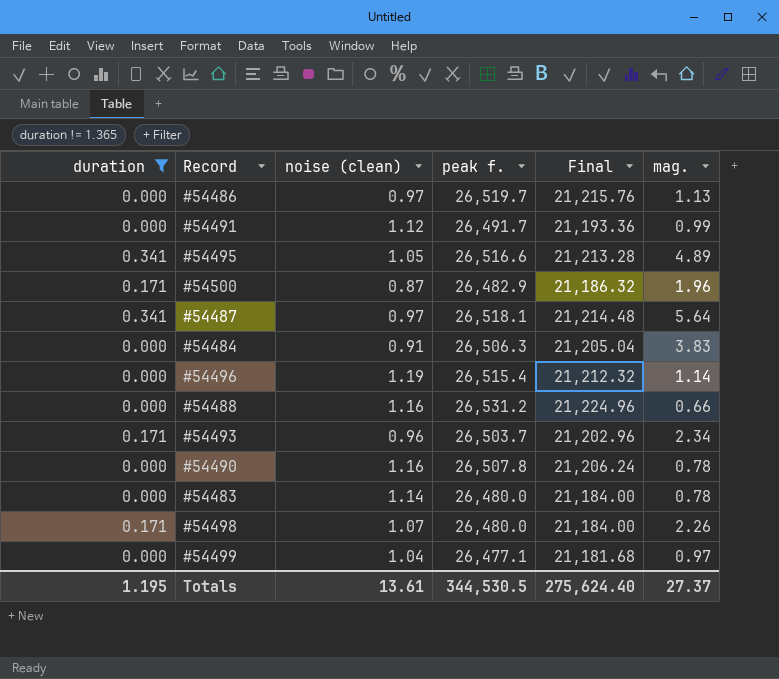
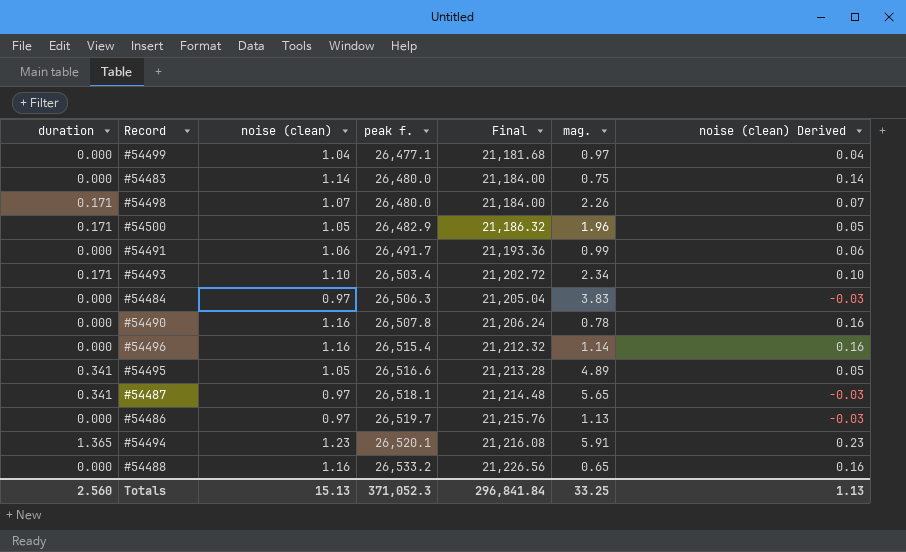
filter: duration != 1.365 -> none
row order: none -> peak f. ascending
column noise (clean) Derived | formula: none -> [noise (clean)] - 1
#54483 | mag.: 0.78 -> 0.75
#54500 | noise (clean): 0.87 -> 1.05
#54491 | noise (clean): 1.12 -> 1.06
#54493 | noise (clean): 0.96 -> 1.10
#54493 | peak f.: 26,503.7 -> 26,503.4
#54493 | Final: 21,202.96 -> 21,202.72
#54484 | noise (clean): 0.91 -> 0.97
#54496 | noise (clean): 1.19 -> 1.16
#54487 | mag.: 5.64 -> 5.65
#54488 | peak f.: 26,531.2 -> 26,533.2
#54488 | Final: 21,224.96 -> 21,226.56
#54488 | mag.: 0.66 -> 0.65
Totals | duration: 1.195 -> 2.560
Totals | noise (clean): 13.61 -> 15.13
Totals | peak f.: 344,530.5 -> 371,052.3
Totals | Final: 275,624.40 -> 296,841.84
Totals | mag.: 27.37 -> 33.25

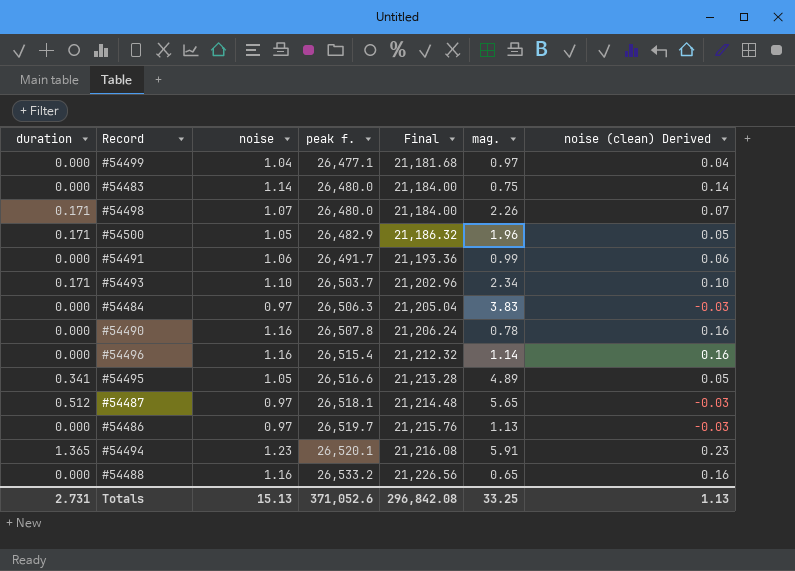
column name: noise (clean) -> noise
#54493 | peak f.: 26,503.4 -> 26,503.7
#54493 | Final: 21,202.72 -> 21,202.96
#54487 | duration: 0.341 -> 0.512
Totals | duration: 2.560 -> 2.731
Totals | peak f.: 371,052.3 -> 371,052.6
Totals | Final: 296,841.84 -> 296,842.08

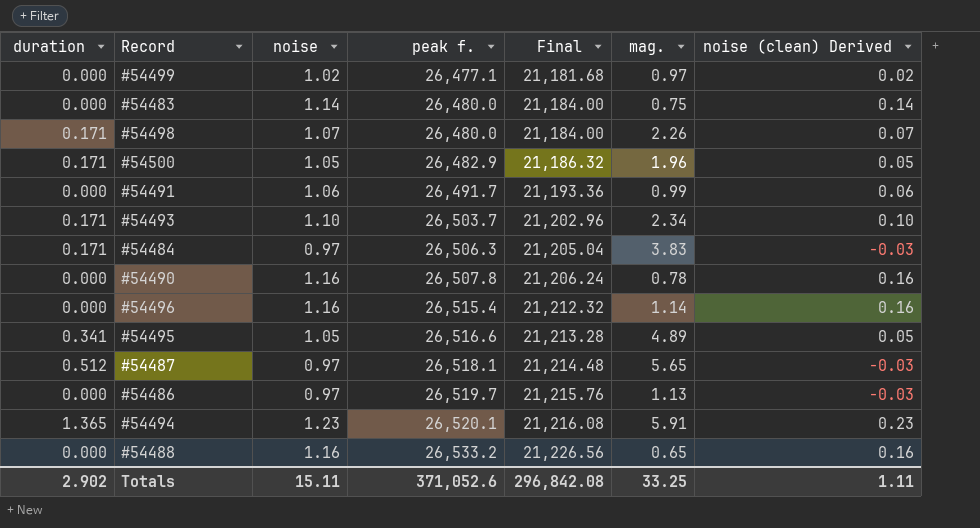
#54499 | noise: 1.04 -> 1.02
#54499 | noise (clean) Derived: 0.04 -> 0.02
#54484 | duration: 0.000 -> 0.171
Totals | duration: 2.731 -> 2.902
Totals | noise: 15.13 -> 15.11
Totals | noise (clean) Derived: 1.13 -> 1.11

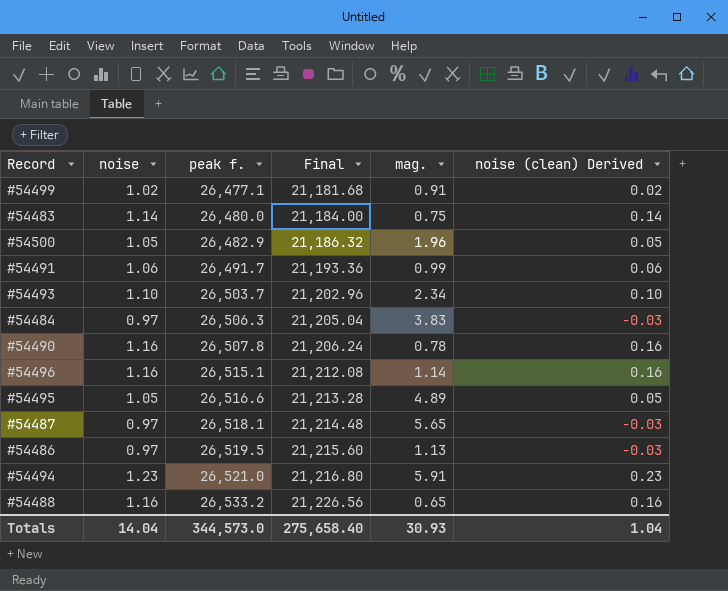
column duration | position: 1 -> none
row #54498: 0.171 | 1.07 | 26,480.0 | 21,184.00 | 2.26 | 0.07 -> none
#54499 | mag.: 0.97 -> 0.91
#54496 | peak f.: 26,515.4 -> 26,515.1
#54496 | Final: 21,212.32 -> 21,212.08
#54486 | peak f.: 26,519.7 -> 26,519.5
#54486 | Final: 21,215.76 -> 21,215.60
#54494 | peak f.: 26,520.1 -> 26,521.0
#54494 | Final: 21,216.08 -> 21,216.80
Totals | noise: 15.11 -> 14.04
Totals | peak f.: 371,052.6 -> 344,573.0
Totals | Final: 296,842.08 -> 275,658.40
Totals | mag.: 33.25 -> 30.93
Totals | noise (clean) Derived: 1.11 -> 1.04

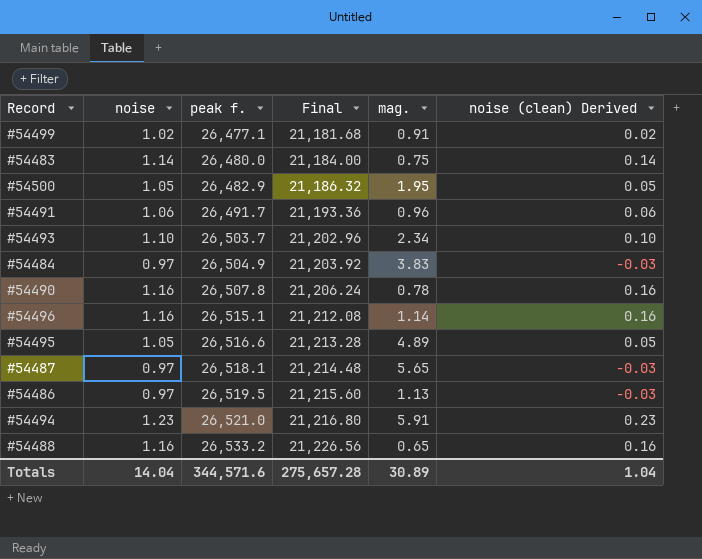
#54500 | mag.: 1.96 -> 1.95
#54491 | mag.: 0.99 -> 0.96
#54484 | peak f.: 26,506.3 -> 26,504.9
#54484 | Final: 21,205.04 -> 21,203.92
Totals | peak f.: 344,573.0 -> 344,571.6
Totals | Final: 275,658.40 -> 275,657.28
Totals | mag.: 30.93 -> 30.89

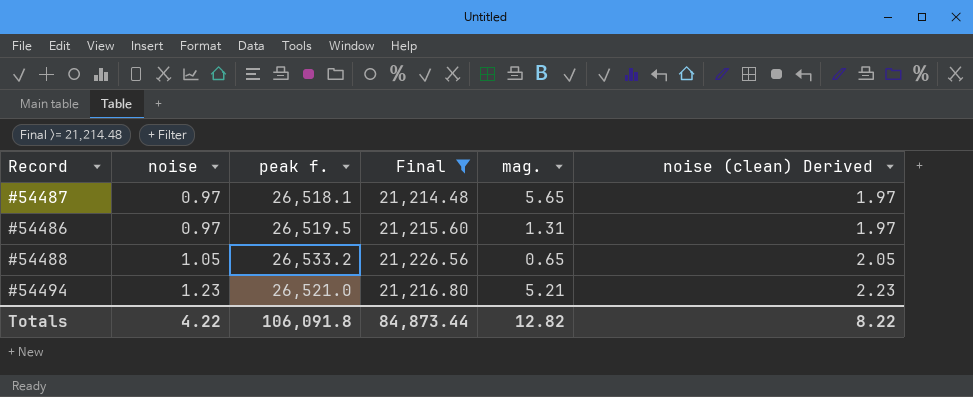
filter: none -> Final >= 21,214.48
row order: peak f. ascending -> noise ascending
column noise (clean) Derived | formula: [noise] - 1 -> [noise] + 1
#54486 | mag.: 1.13 -> 1.31
#54488 | noise: 1.16 -> 1.05
#54494 | mag.: 5.91 -> 5.21
Totals | noise: 14.04 -> 4.22
Totals | peak f.: 344,571.6 -> 106,091.8
Totals | Final: 275,657.28 -> 84,873.44
Totals | mag.: 30.89 -> 12.82
Totals | noise (clean) Derived: 1.04 -> 8.22

